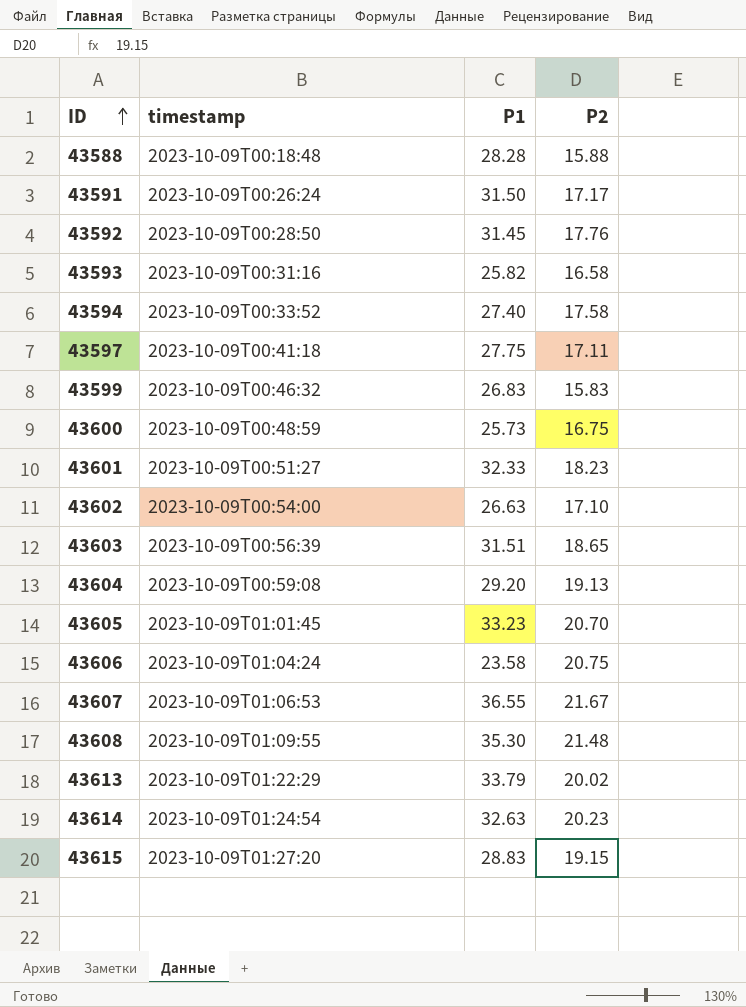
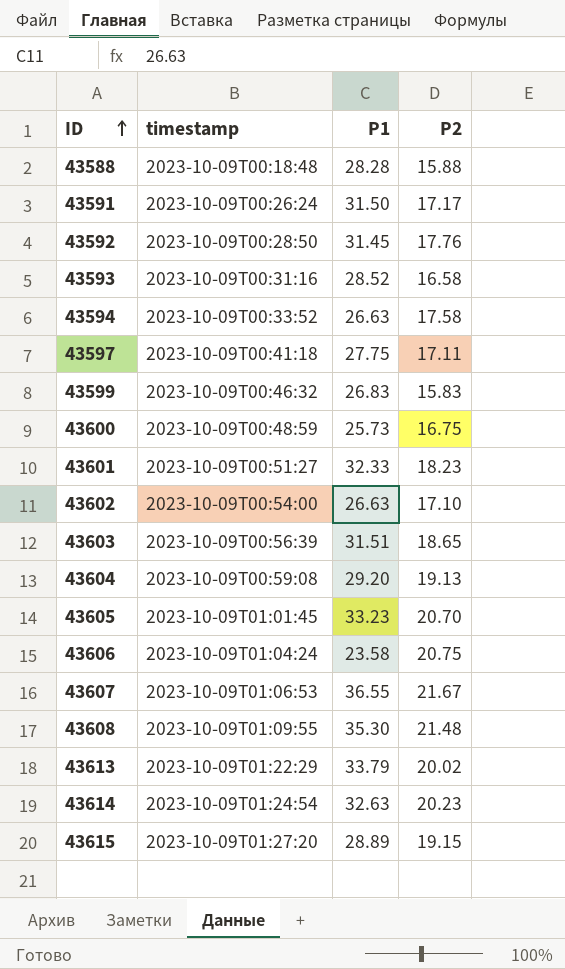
43593 | P1: 25.82 -> 28.52
43594 | P1: 27.40 -> 26.63
43615 | P1: 28.83 -> 28.89

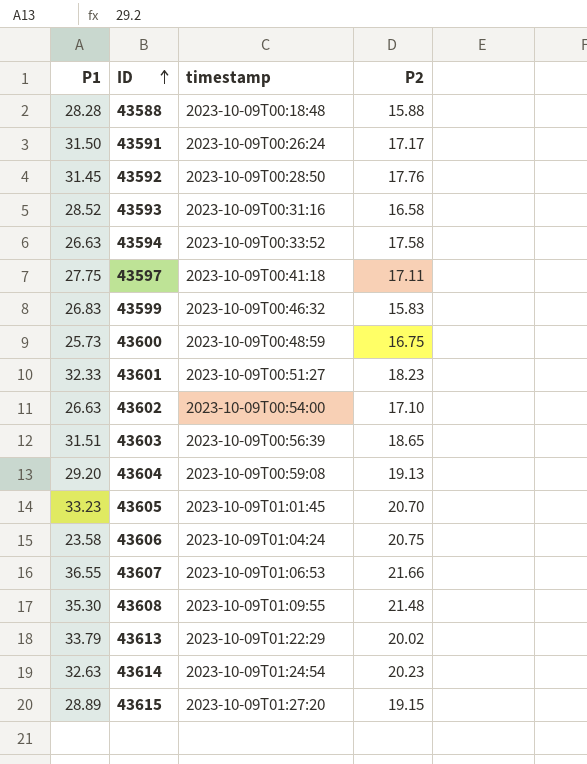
column P1 | position: 3 -> 1
43607 | P2: 21.67 -> 21.66

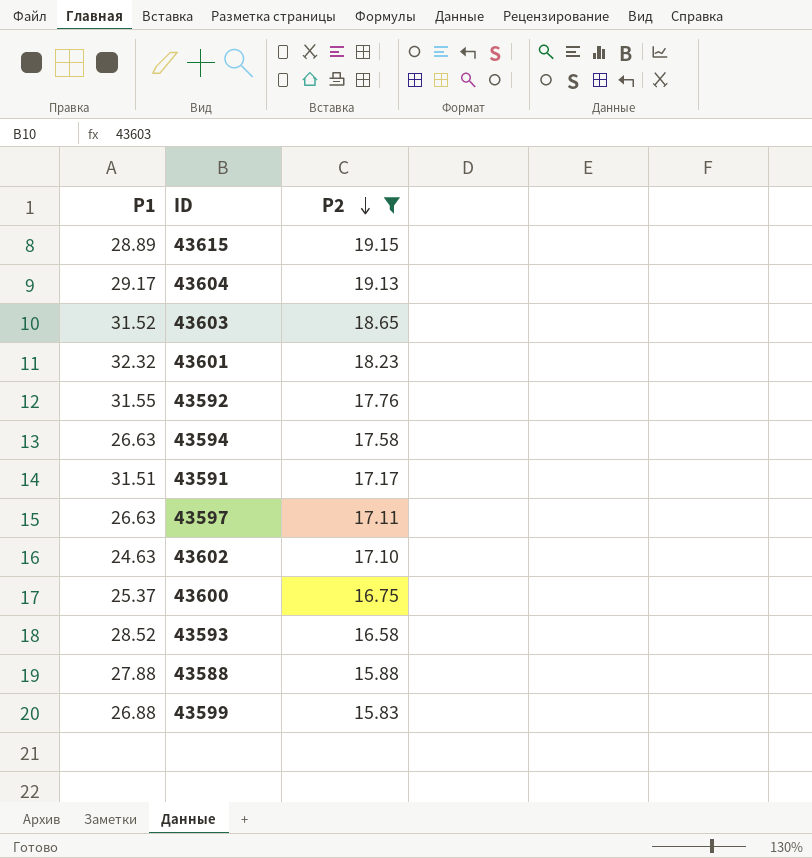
filter: none -> P2 <= 19.15
row order: ID ascending -> P2 descending
column timestamp | position: 3 -> none
43604 | P1: 29.20 -> 29.17
43603 | P1: 31.51 -> 31.52
43601 | P1: 32.33 -> 32.32
43592 | P1: 31.45 -> 31.55
43591 | P1: 31.50 -> 31.51
43597 | P1: 27.75 -> 26.63
43602 | P1: 26.63 -> 24.63
43600 | P1: 25.73 -> 25.37
43588 | P1: 28.28 -> 27.88
43599 | P1: 26.83 -> 26.88

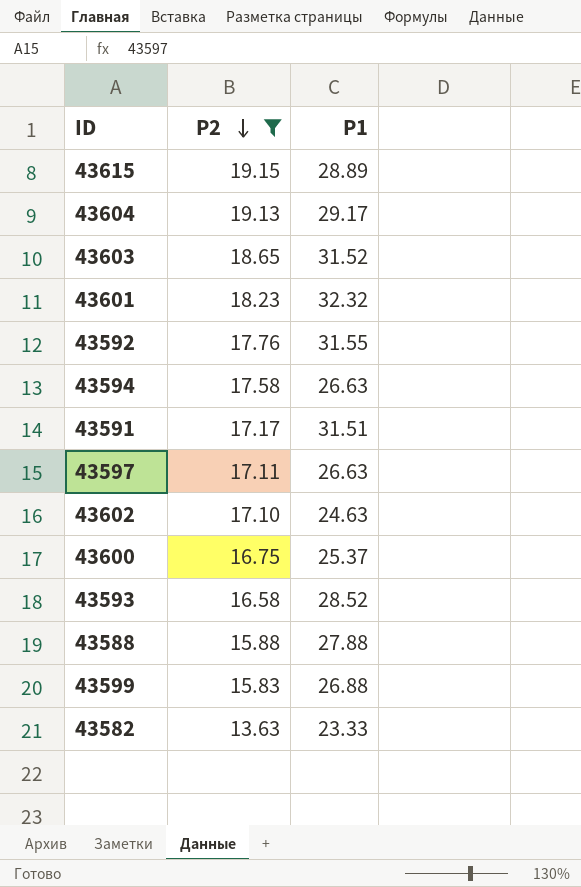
column P1 | position: 1 -> 3
row 43582: none -> 13.63 | 23.33

